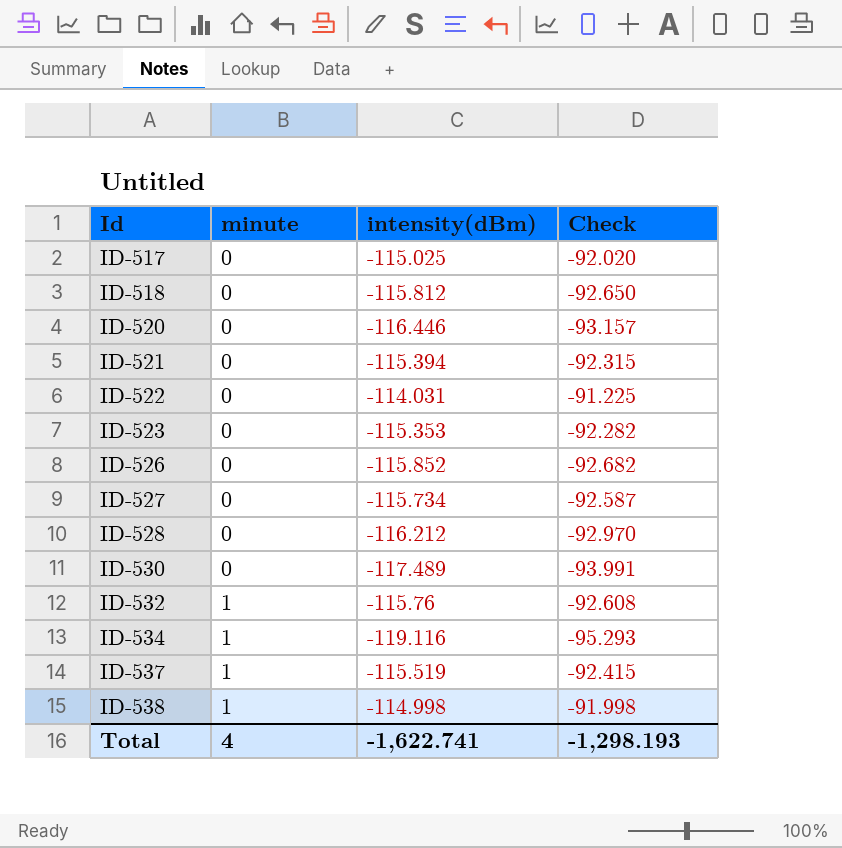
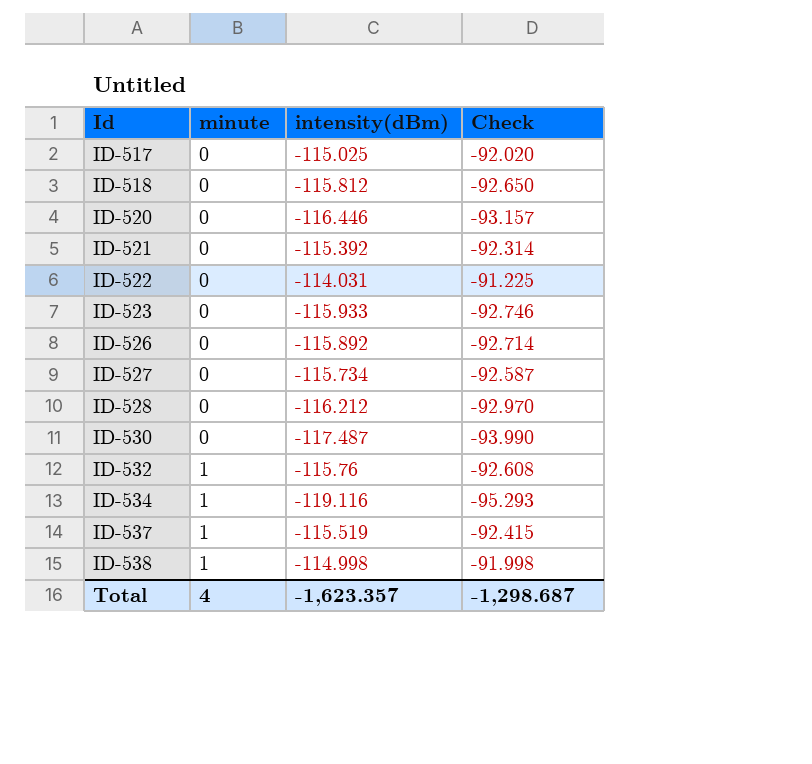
ID-521 | intensity(dBm): -115.394 -> -115.392
ID-521 | Check: -92.315 -> -92.314
ID-523 | intensity(dBm): -115.353 -> -115.933
ID-523 | Check: -92.282 -> -92.746
ID-526 | intensity(dBm): -115.852 -> -115.892
ID-526 | Check: -92.682 -> -92.714
ID-530 | intensity(dBm): -117.489 -> -117.487
ID-530 | Check: -93.991 -> -93.990
Total | intensity(dBm): -1,622.741 -> -1,623.357
Total | Check: -1,298.193 -> -1,298.687

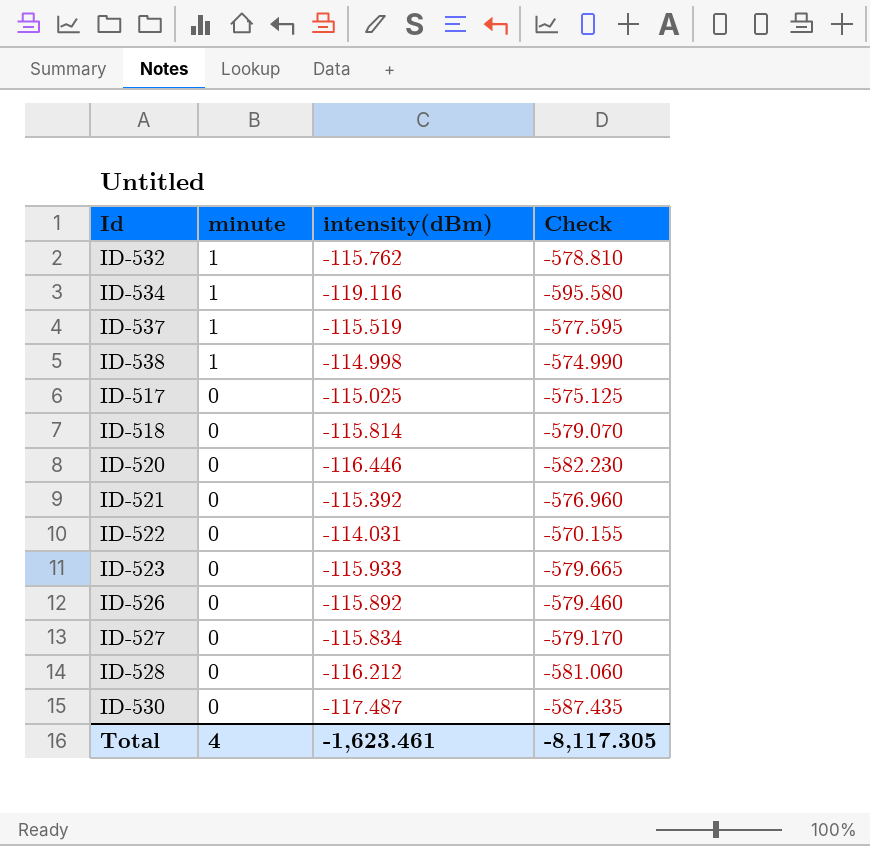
row order: Id ascending -> minute descending
column Check | formula: [intensity(dBm)] * 0.8 -> [intensity(dBm)] * 5
ID-532 | intensity(dBm): -115.76 -> -115.762
ID-518 | intensity(dBm): -115.812 -> -115.814
ID-527 | intensity(dBm): -115.734 -> -115.834
Total | intensity(dBm): -1,623.357 -> -1,623.461
Total | Check: -1,298.687 -> -8,117.305

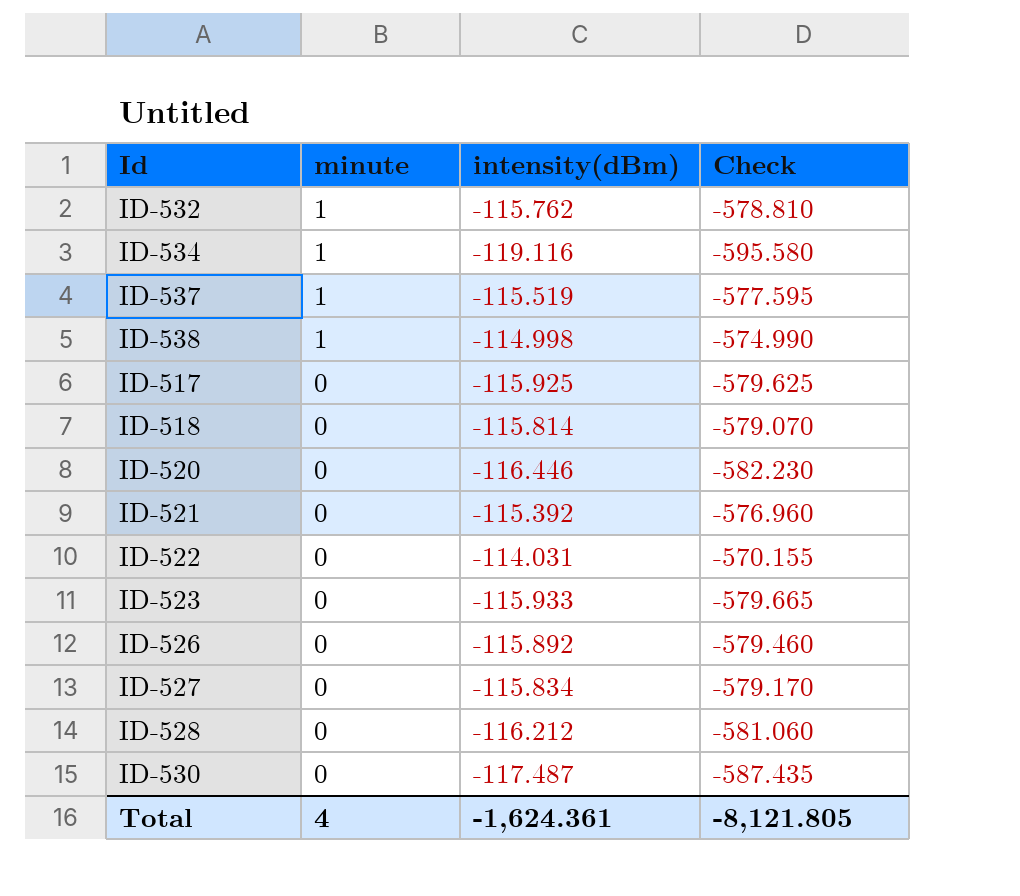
ID-517 | intensity(dBm): -115.025 -> -115.925
ID-517 | Check: -575.125 -> -579.625
Total | intensity(dBm): -1,623.461 -> -1,624.361
Total | Check: -8,117.305 -> -8,121.805

